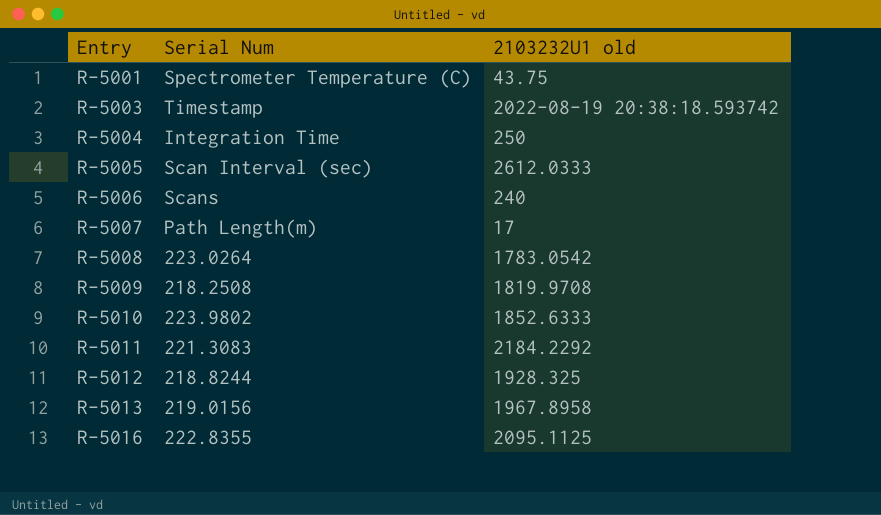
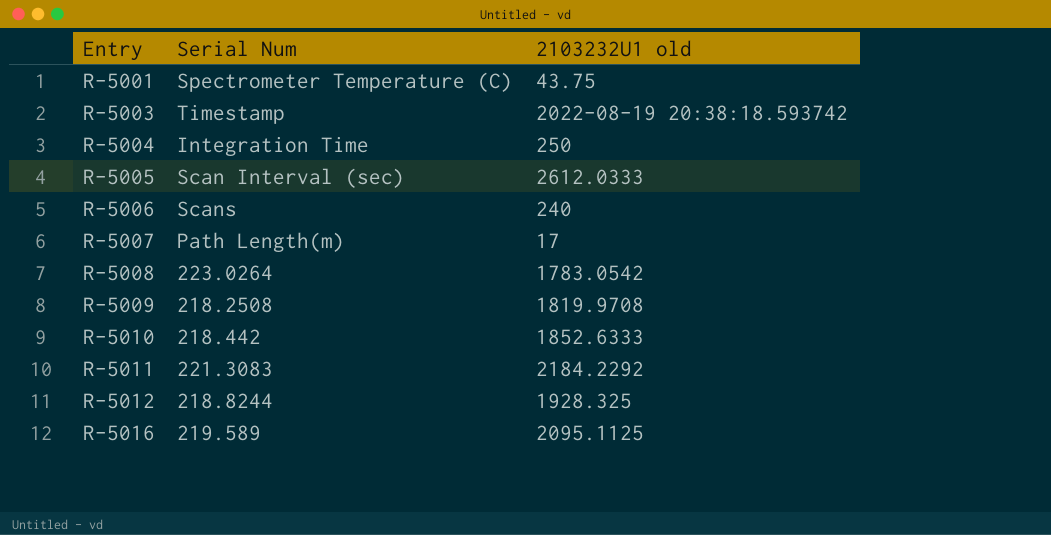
row R-5013: 219.0156 | 1967.8958 -> none
R-5010 | Serial Num: 223.9802 -> 218.442
R-5016 | Serial Num: 222.8355 -> 219.589

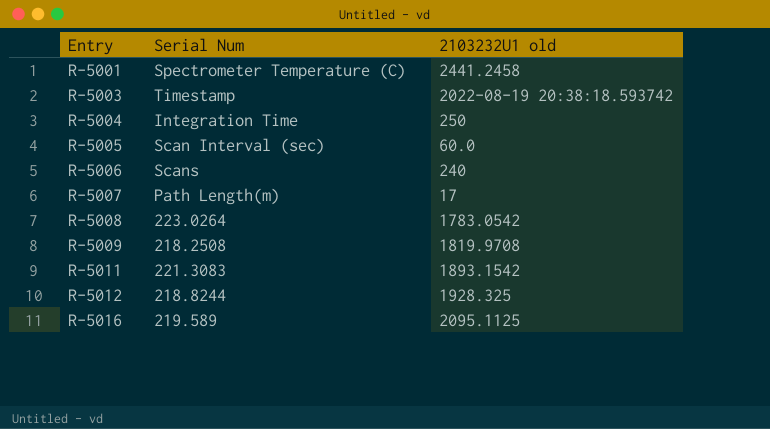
row R-5010: 218.442 | 1852.6333 -> none
R-5001 | 2103232U1 old: 43.75 -> 2441.2458
R-5005 | 2103232U1 old: 2612.0333 -> 60.0
R-5011 | 2103232U1 old: 2184.2292 -> 1893.1542

